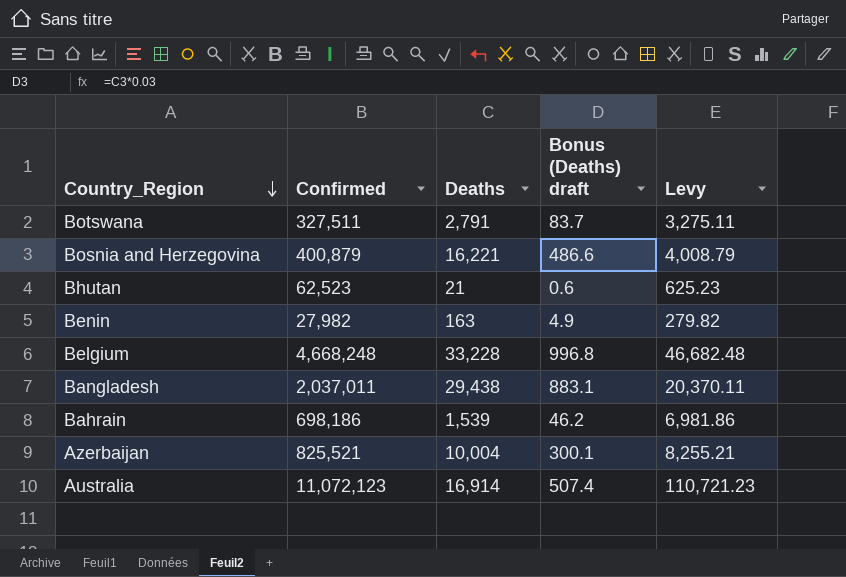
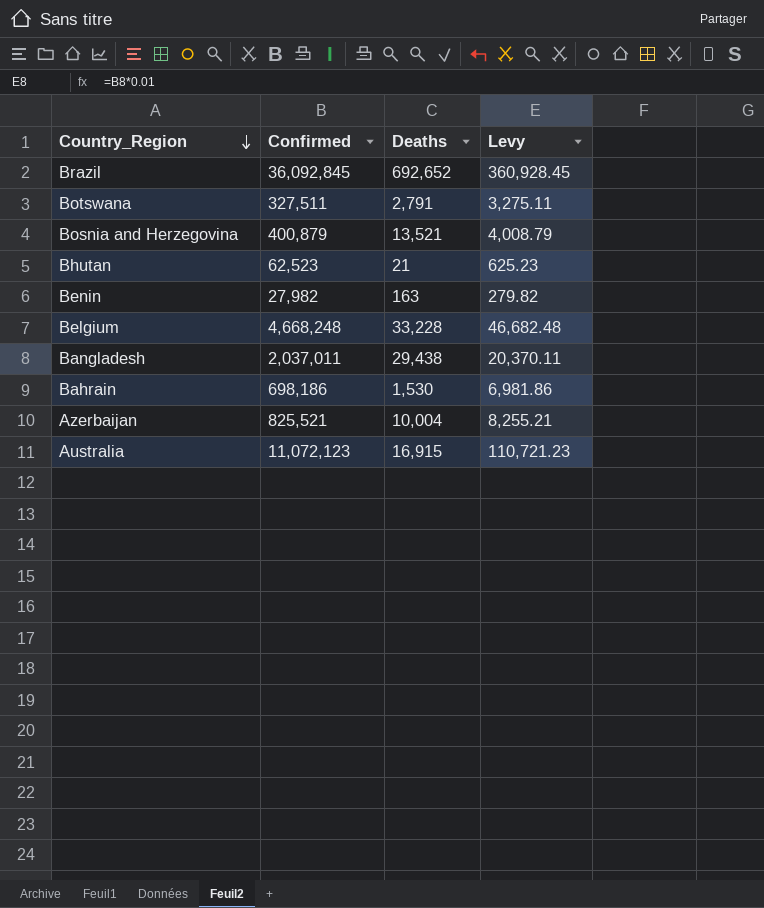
column Bonus (Deaths) draft | formula: [Deaths] * 0.03 -> none
row Brazil: none -> 36,092,845 | 692,652 | 360,928.45
Bosnia and Herzegovina | Deaths: 16,221 -> 13,521
Bahrain | Deaths: 1,539 -> 1,530
Australia | Deaths: 16,914 -> 16,915

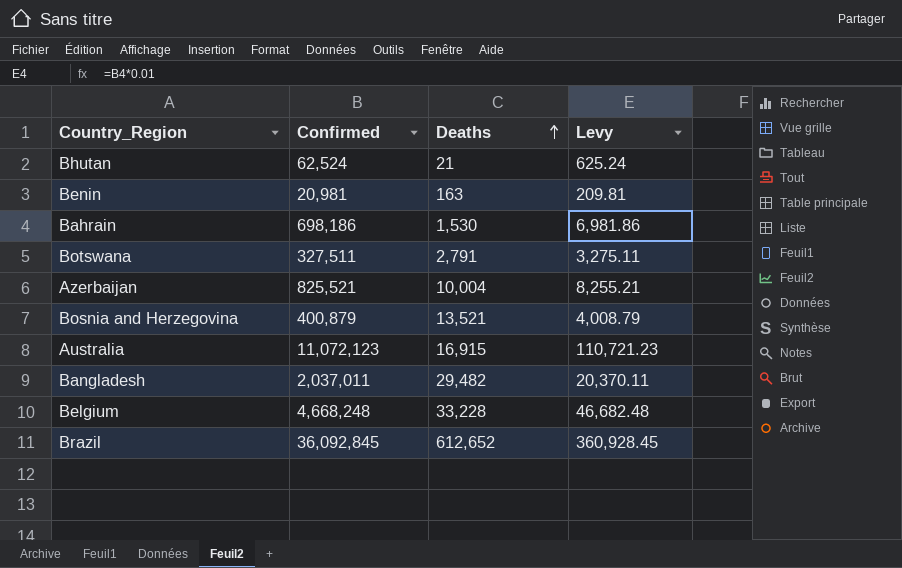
row order: Country_Region descending -> Deaths ascending
Bhutan | Confirmed: 62,523 -> 62,524
Bhutan | Levy: 625.23 -> 625.24
Benin | Confirmed: 27,982 -> 20,981
Benin | Levy: 279.82 -> 209.81
Bangladesh | Deaths: 29,438 -> 29,482
Brazil | Deaths: 692,652 -> 612,652

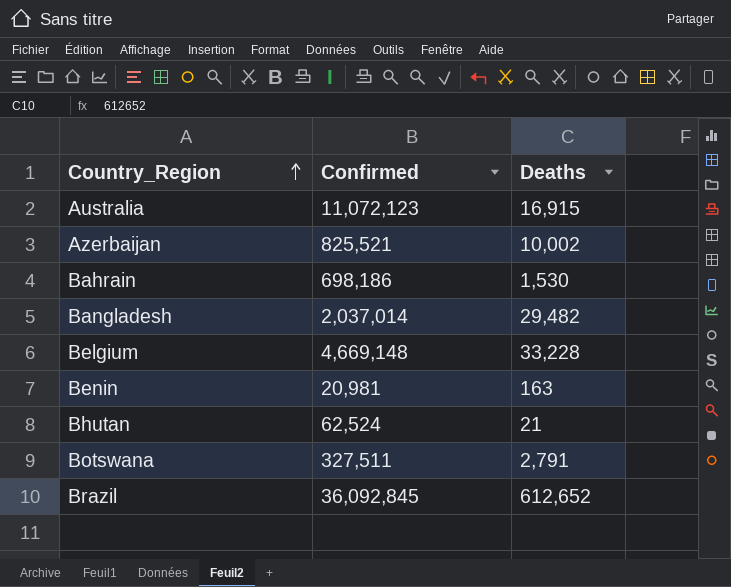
row order: Deaths ascending -> Country_Region ascending
column Levy | formula: [Confirmed] * 0.01 -> none
row Bosnia and Herzegovina: 400,879 | 13,521 | 4,008.79 -> none
Azerbaijan | Deaths: 10,004 -> 10,002
Bangladesh | Confirmed: 2,037,011 -> 2,037,014
Belgium | Confirmed: 4,668,248 -> 4,669,148

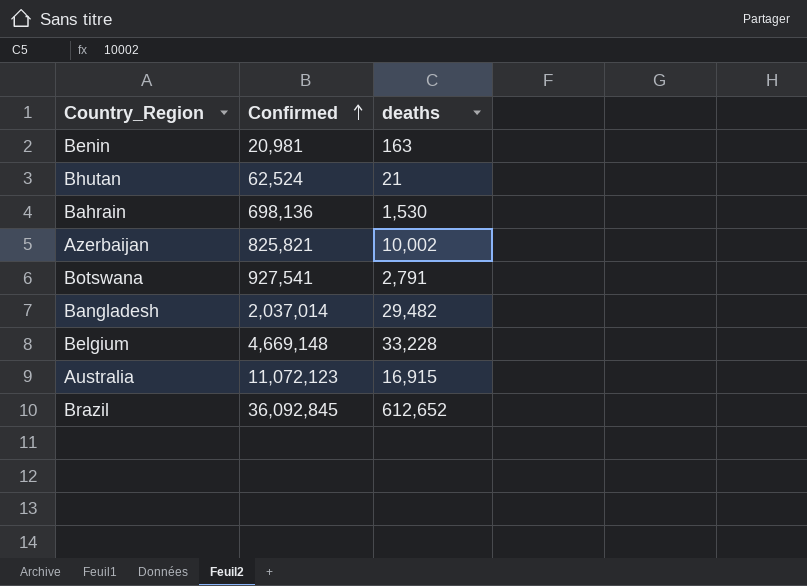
row order: Country_Region ascending -> Confirmed ascending
column name: Deaths -> deaths
Bahrain | Confirmed: 698,186 -> 698,136
Azerbaijan | Confirmed: 825,521 -> 825,821
Botswana | Confirmed: 327,511 -> 927,541

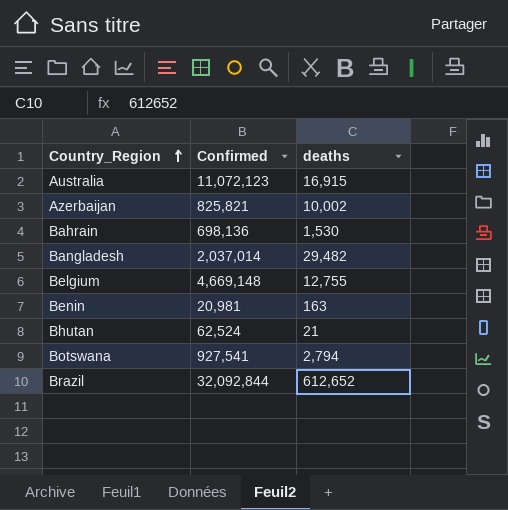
row order: Confirmed ascending -> Country_Region ascending
Belgium | deaths: 33,228 -> 12,755
Botswana | deaths: 2,791 -> 2,794
Brazil | Confirmed: 36,092,845 -> 32,092,844

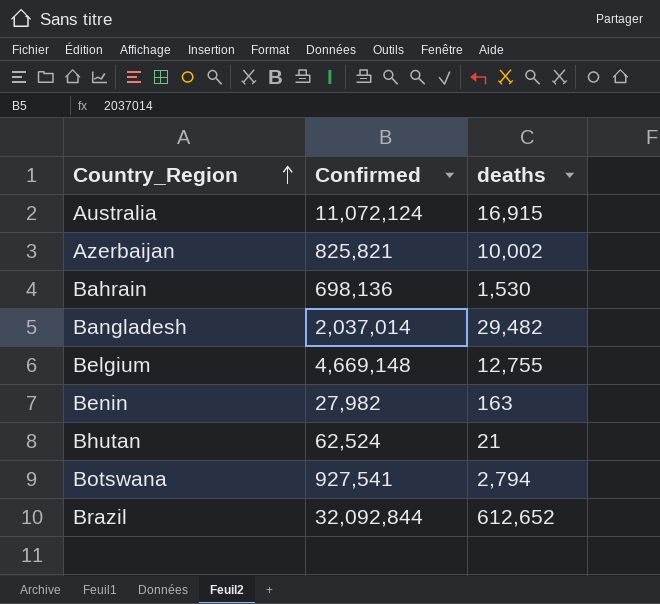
Australia | Confirmed: 11,072,123 -> 11,072,124
Benin | Confirmed: 20,981 -> 27,982

